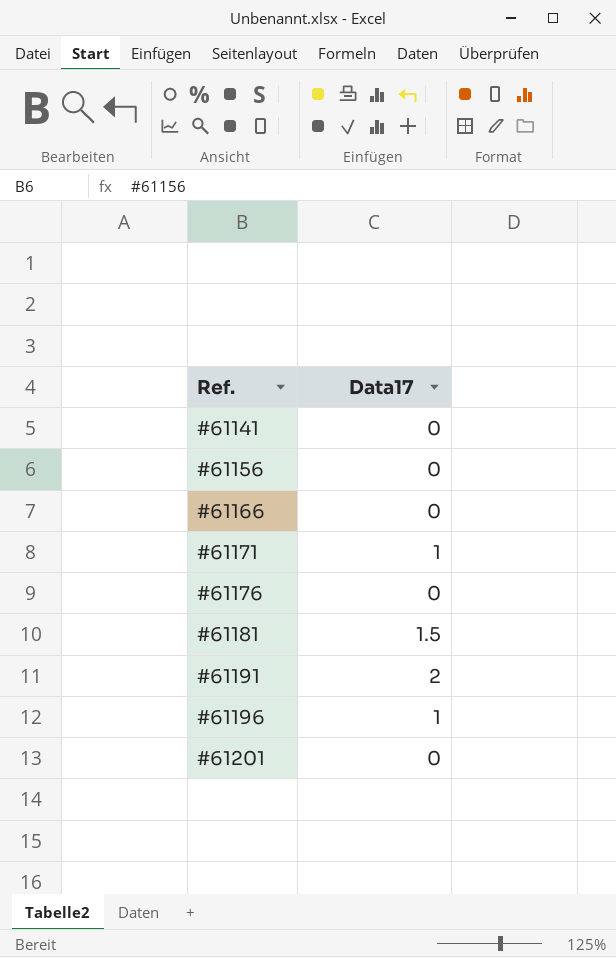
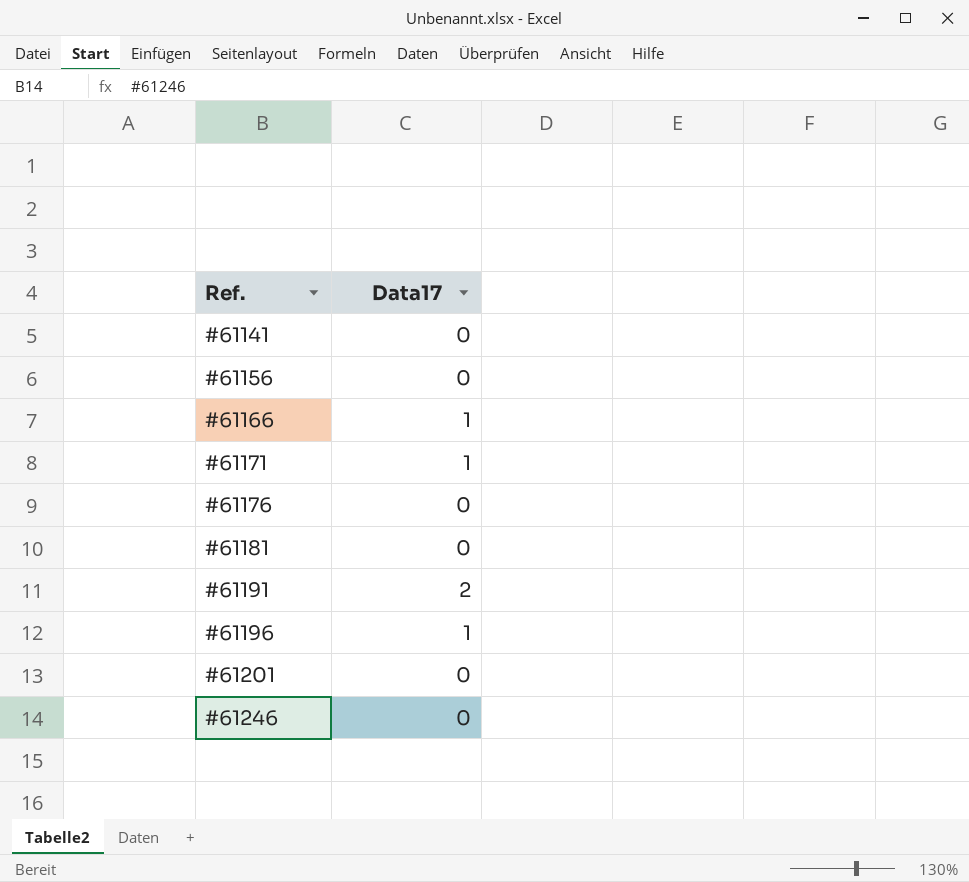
#61166 | Data17: 0 -> 1
#61181 | Data17: 1.5 -> 0
row #61246: none -> 0

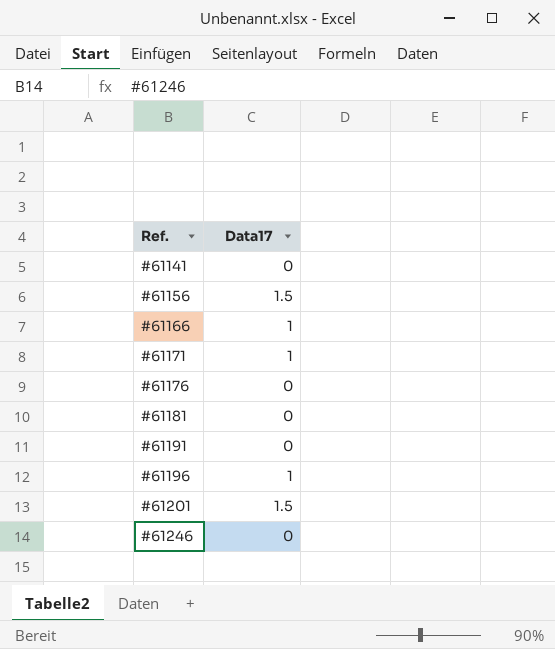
#61156 | Data17: 0 -> 1.5
#61191 | Data17: 2 -> 0
#61201 | Data17: 0 -> 1.5

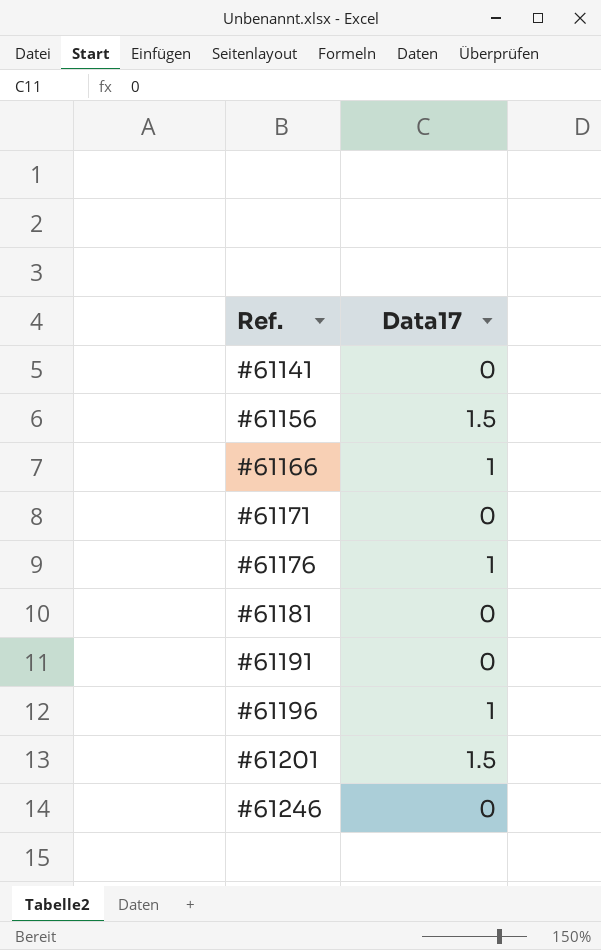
#61171 | Data17: 1 -> 0
#61176 | Data17: 0 -> 1

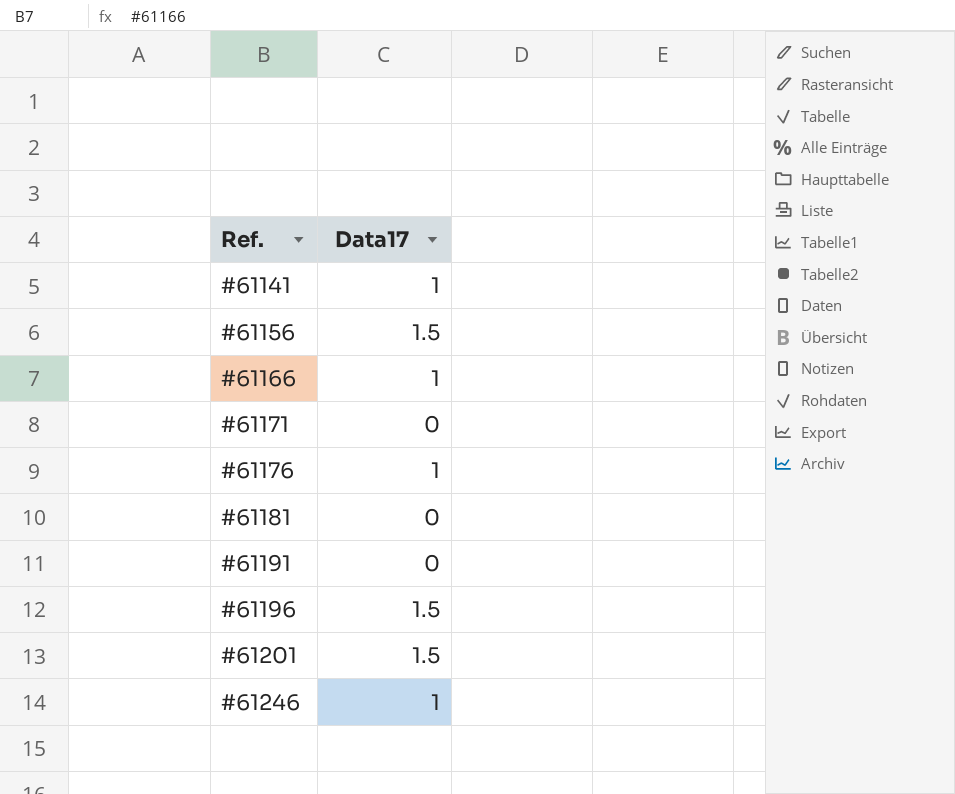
#61141 | Data17: 0 -> 1
#61196 | Data17: 1 -> 1.5
#61246 | Data17: 0 -> 1

